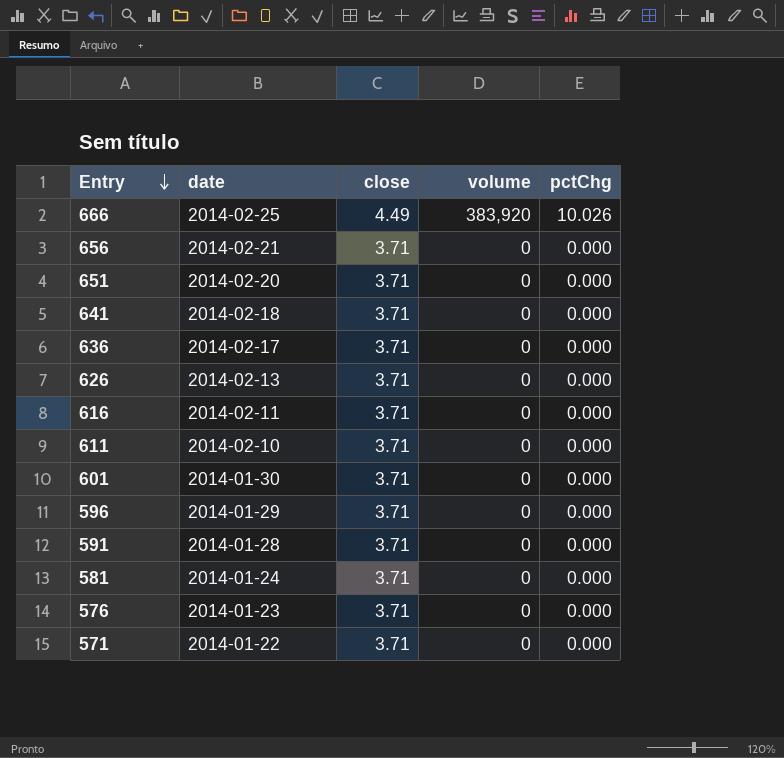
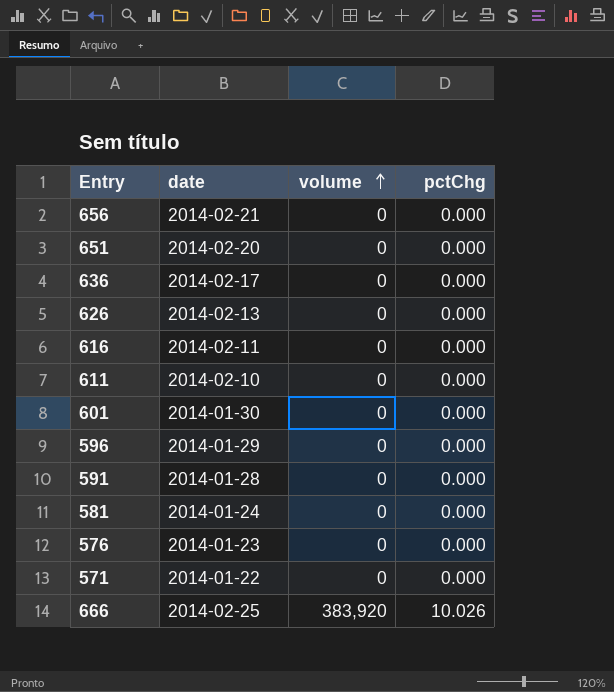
row order: Entry descending -> volume ascending
column close | position: 3 -> none
row 641: 2014-02-18 | 3.71 | 0 | 0.000 -> none

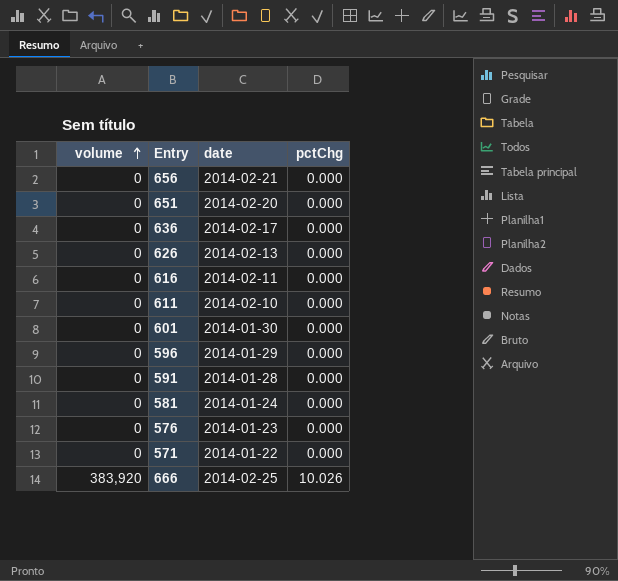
column volume | position: 3 -> 1

